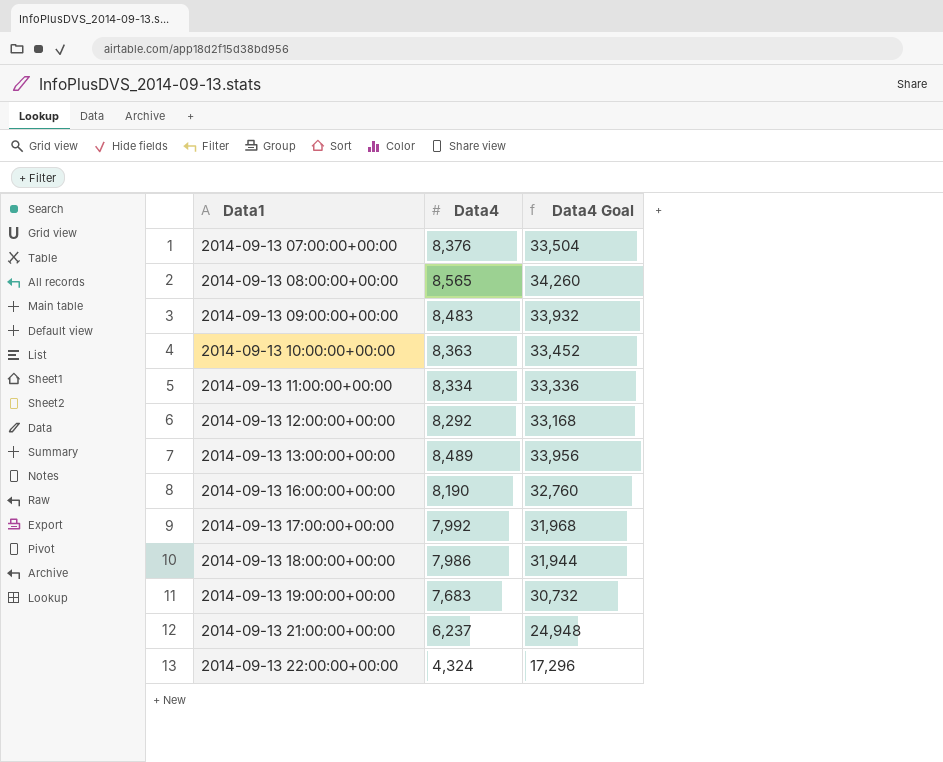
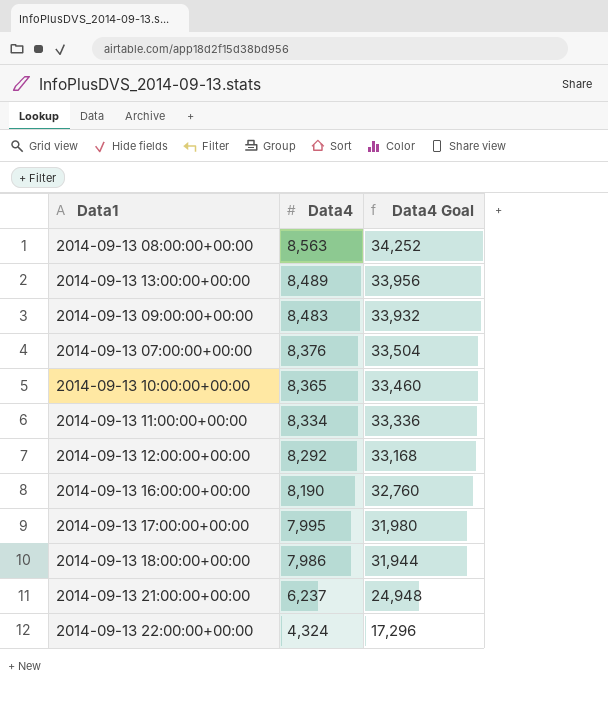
row order: Data1 ascending -> Data4 descending
row 2014-09-13 19:00:00+00:00: 7,683 | 30,732 -> none
2014-09-13 08:00:00+00:00 | Data4: 8,565 -> 8,563
2014-09-13 08:00:00+00:00 | Data4 Goal: 34,260 -> 34,252
2014-09-13 10:00:00+00:00 | Data4: 8,363 -> 8,365
2014-09-13 10:00:00+00:00 | Data4 Goal: 33,452 -> 33,460
2014-09-13 17:00:00+00:00 | Data4: 7,992 -> 7,995
2014-09-13 17:00:00+00:00 | Data4 Goal: 31,968 -> 31,980

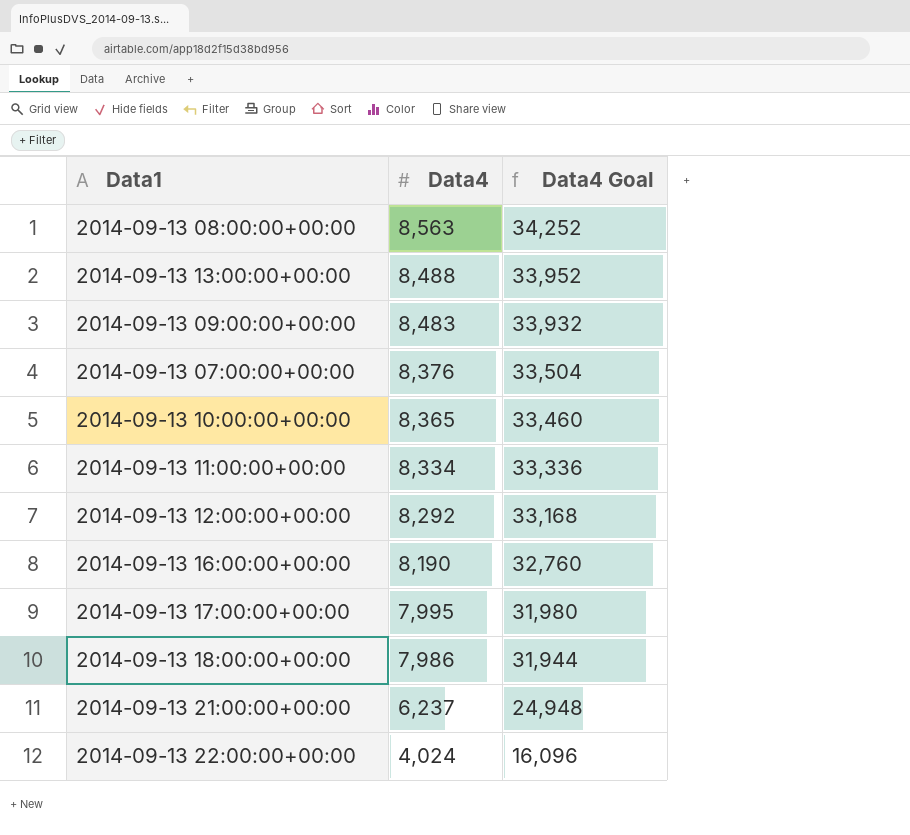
2014-09-13 13:00:00+00:00 | Data4: 8,489 -> 8,488
2014-09-13 13:00:00+00:00 | Data4 Goal: 33,956 -> 33,952
2014-09-13 22:00:00+00:00 | Data4: 4,324 -> 4,024
2014-09-13 22:00:00+00:00 | Data4 Goal: 17,296 -> 16,096

